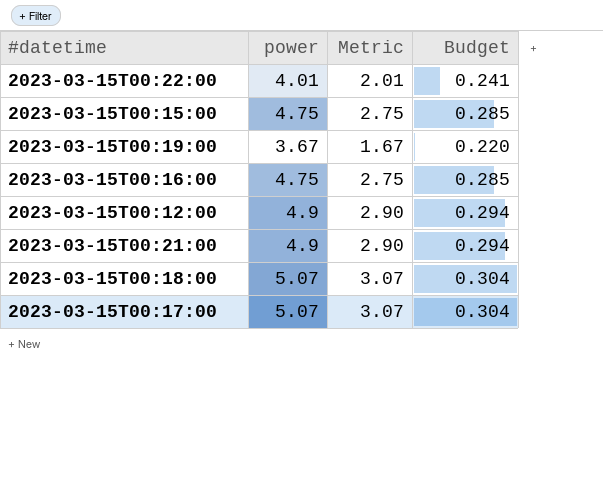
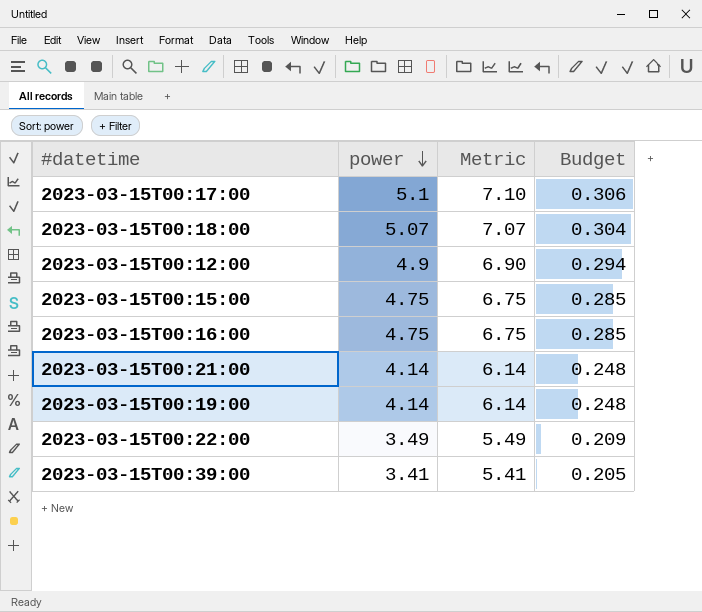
row order: none -> power descending
column Metric | formula: [power] - 2 -> [power] + 2
2023-03-15T00:17:00 | power: 5.07 -> 5.1
2023-03-15T00:17:00 | Budget: 0.304 -> 0.306
2023-03-15T00:21:00 | power: 4.9 -> 4.14
2023-03-15T00:21:00 | Budget: 0.294 -> 0.248
2023-03-15T00:19:00 | power: 3.67 -> 4.14
2023-03-15T00:19:00 | Budget: 0.220 -> 0.248
2023-03-15T00:22:00 | power: 4.01 -> 3.49
2023-03-15T00:22:00 | Budget: 0.241 -> 0.209
row 2023-03-15T00:39:00: none -> 3.41 | 5.41 | 0.205

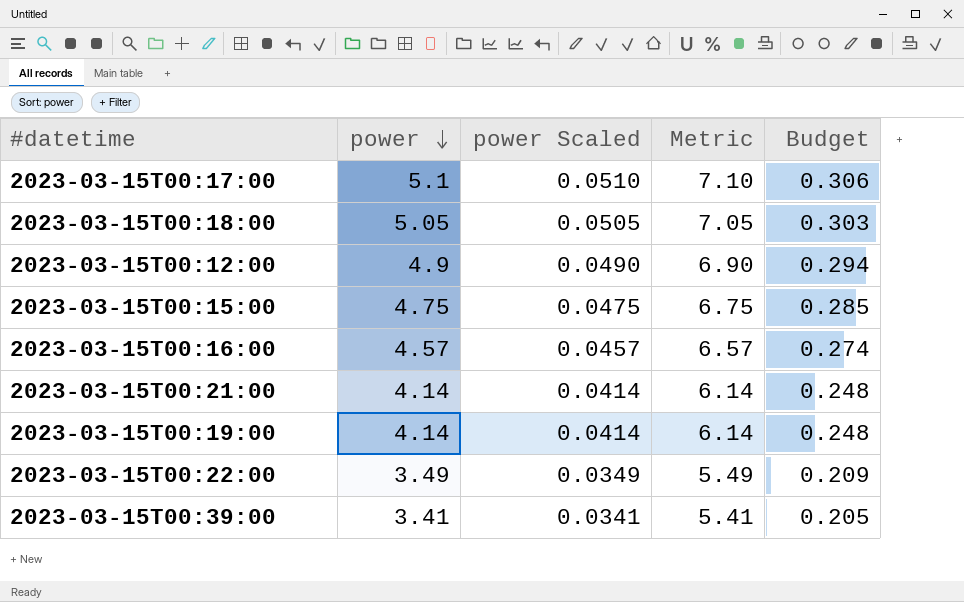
column power Scaled | formula: none -> [power] * 0.01
2023-03-15T00:18:00 | power: 5.07 -> 5.05
2023-03-15T00:18:00 | Metric: 7.07 -> 7.05
2023-03-15T00:18:00 | Budget: 0.304 -> 0.303
2023-03-15T00:16:00 | power: 4.75 -> 4.57
2023-03-15T00:16:00 | Metric: 6.75 -> 6.57
2023-03-15T00:16:00 | Budget: 0.285 -> 0.274

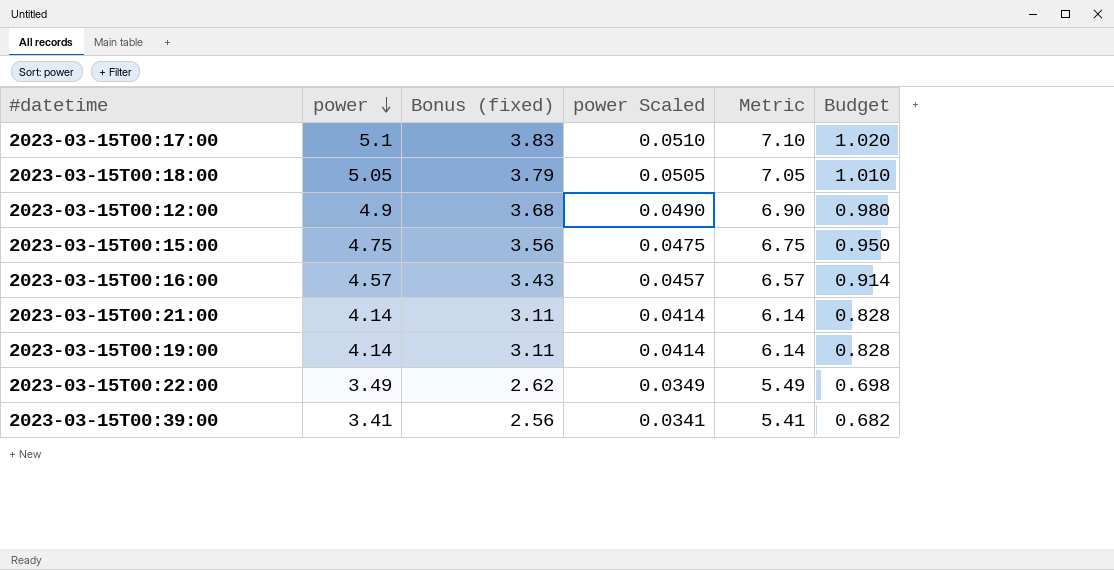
column Bonus (fixed) | formula: none -> [power] * 0.75
column Budget | formula: [power] * 0.06 -> [power] * 0.2

